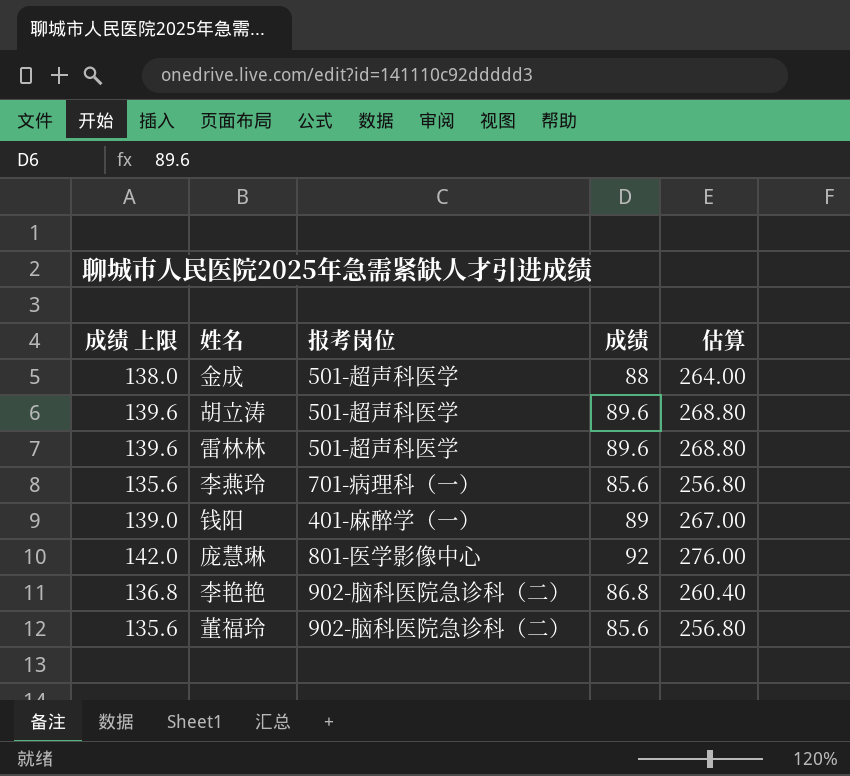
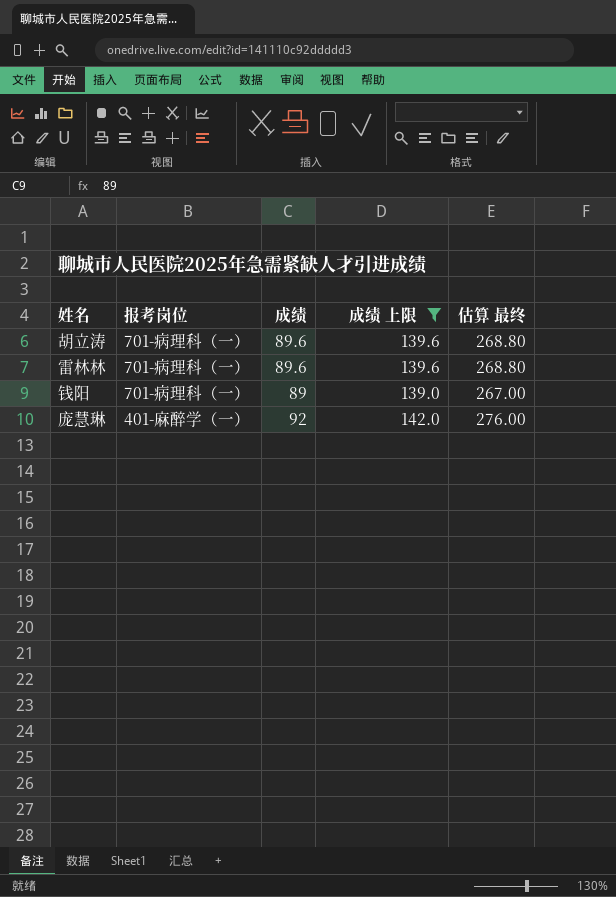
filter: none -> 成绩 上限 >= 139.0
column 成绩 上限 | position: 1 -> 4
column name: 估算 -> 估算 最终
胡立涛 | 报考岗位: 501-超声科医学 -> 701-病理科（一）
雷林林 | 报考岗位: 501-超声科医学 -> 701-病理科（一）
钱阳 | 报考岗位: 401-麻醉学（一） -> 701-病理科（一）
庞慧琳 | 报考岗位: 801-医学影像中心 -> 401-麻醉学（一）

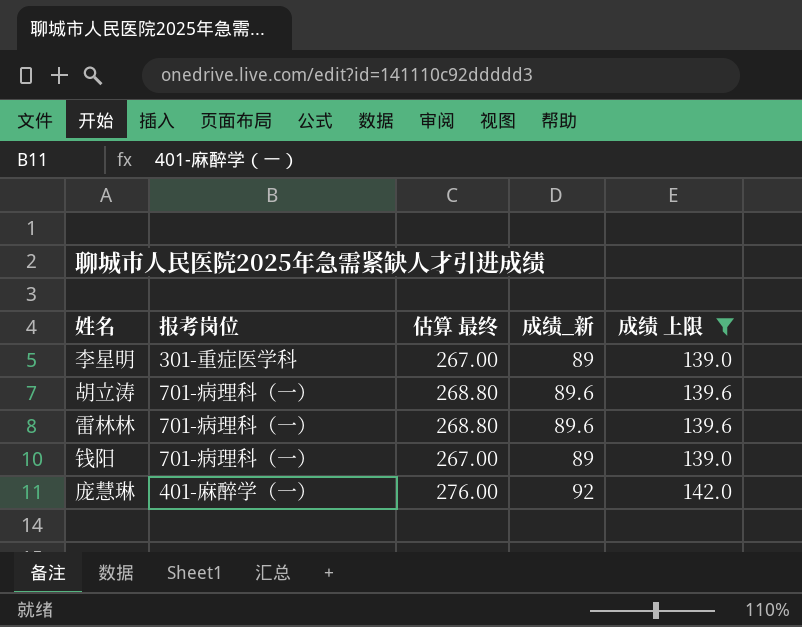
column 估算 最终 | position: 5 -> 3
column name: 成绩 -> 成绩_新
row 李星明: none -> 301-重症医学科 | 267.00 | 89 | 139.0

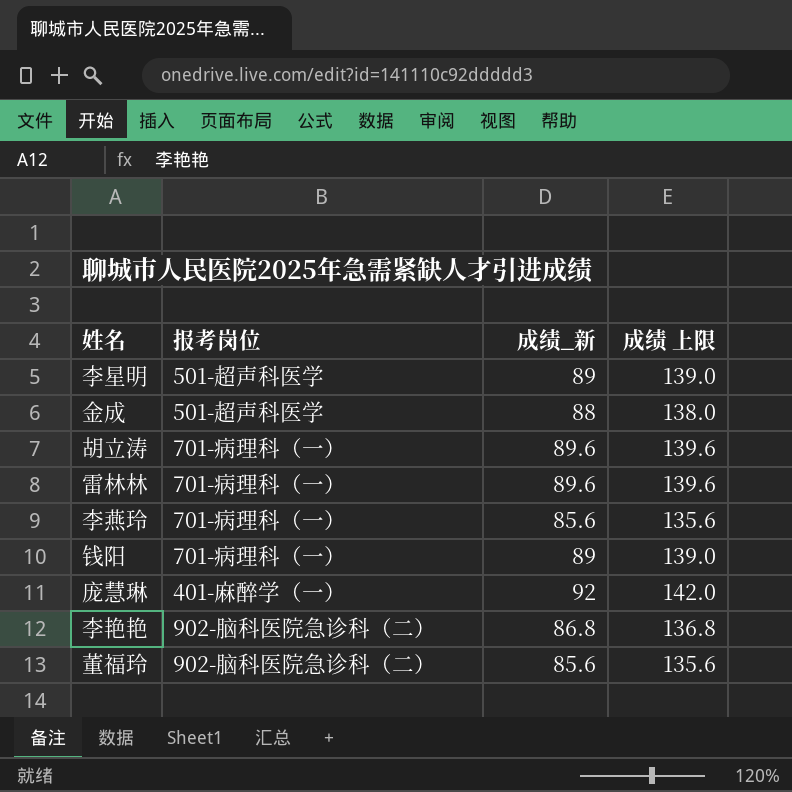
filter: 成绩 上限 >= 139.0 -> none
column 估算 最终 | formula: [成绩_新] * 3 -> none
李星明 | 报考岗位: 301-重症医学科 -> 501-超声科医学

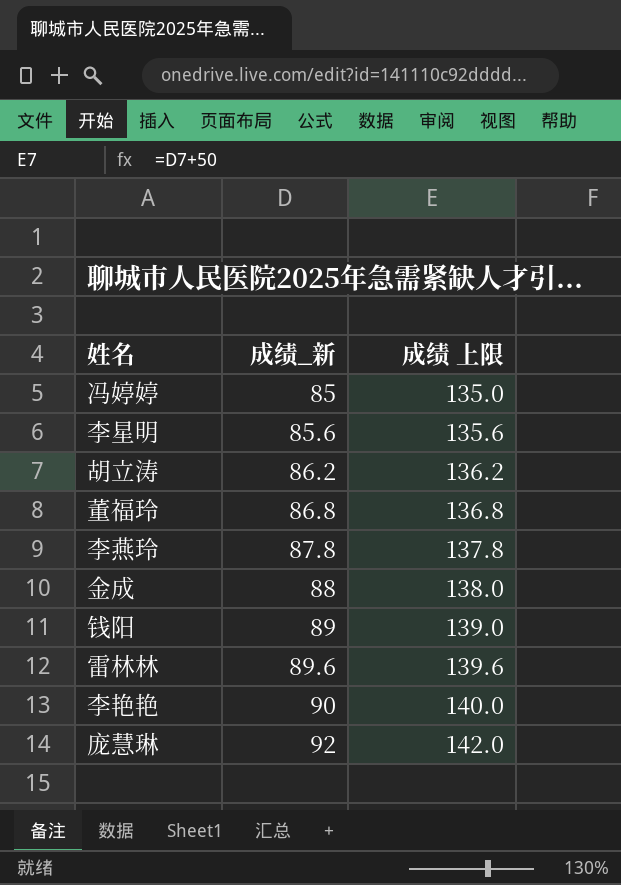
row order: none -> 成绩_新 ascending
column 报考岗位 | position: 2 -> none
row 冯婷婷: none -> 85 | 135.0
李星明 | 成绩_新: 89 -> 85.6
李星明 | 成绩 上限: 139.0 -> 135.6
胡立涛 | 成绩_新: 89.6 -> 86.2
胡立涛 | 成绩 上限: 139.6 -> 136.2
董福玲 | 成绩_新: 85.6 -> 86.8
董福玲 | 成绩 上限: 135.6 -> 136.8
李燕玲 | 成绩_新: 85.6 -> 87.8
李燕玲 | 成绩 上限: 135.6 -> 137.8
李艳艳 | 成绩_新: 86.8 -> 90
李艳艳 | 成绩 上限: 136.8 -> 140.0

